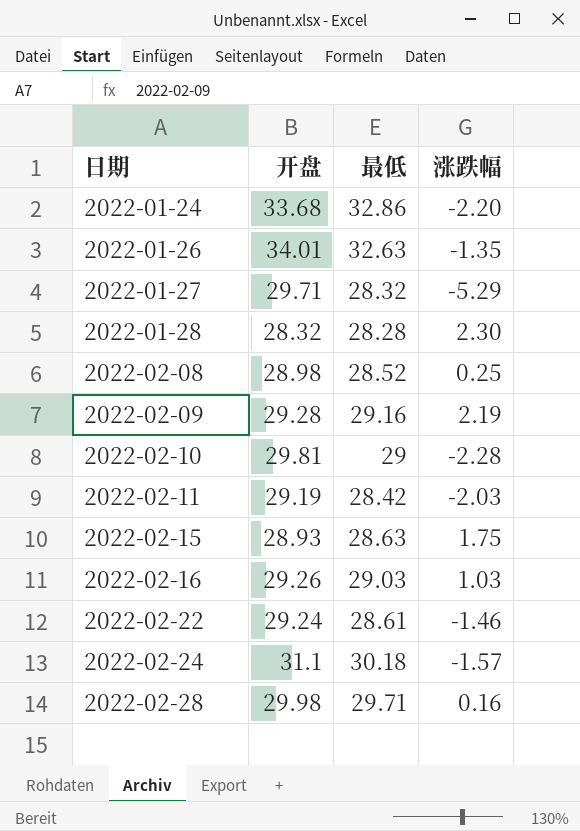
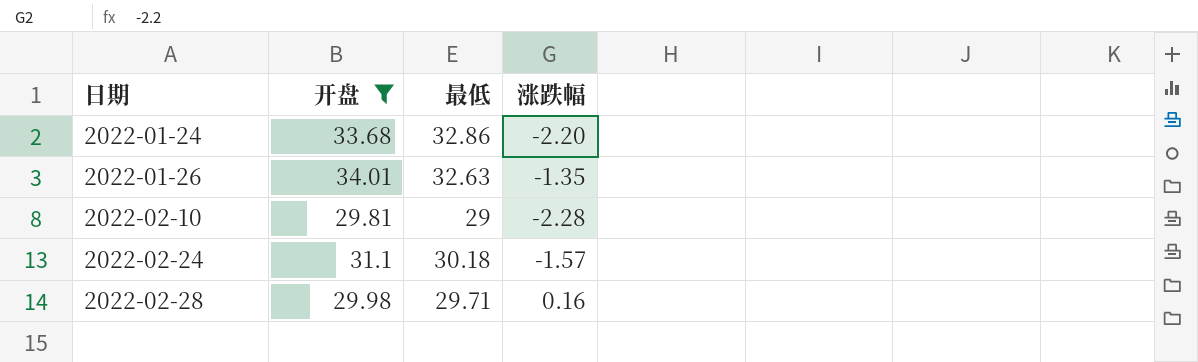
filter: none -> 开盘 >= 29.81

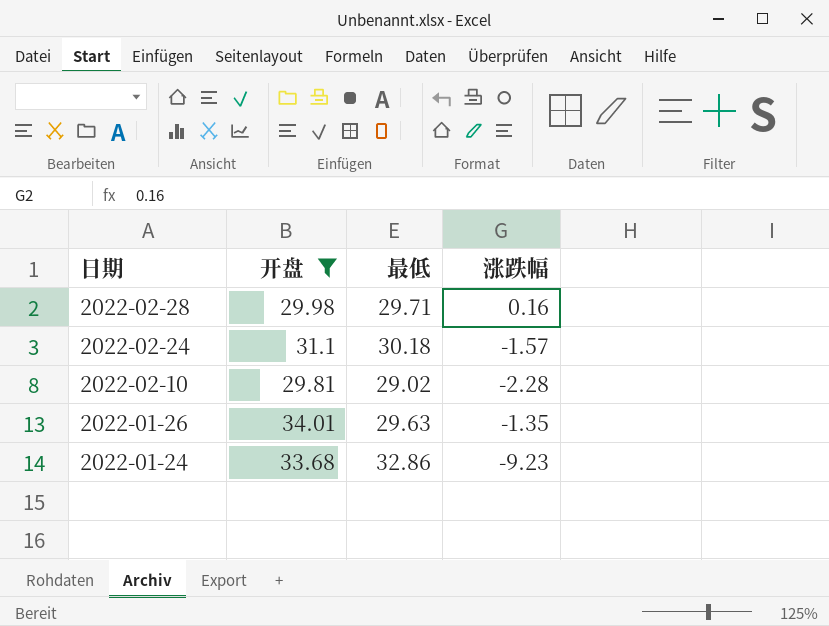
row order: 日期 ascending -> 日期 descending
2022-02-10 | 最低: 29 -> 29.02
2022-01-26 | 最低: 32.63 -> 29.63
2022-01-24 | 涨跌幅: -2.20 -> -9.23

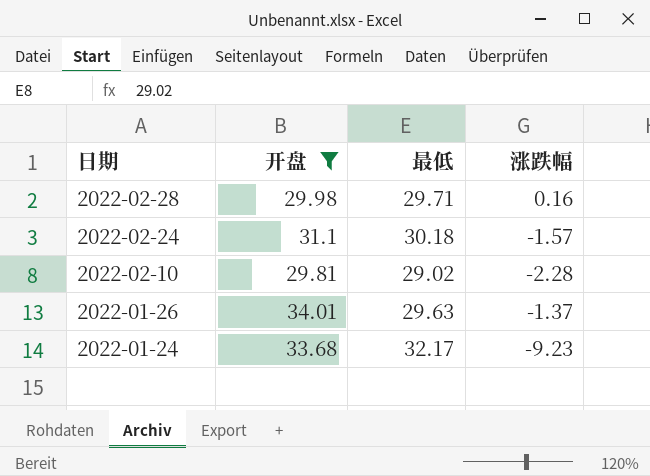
2022-01-26 | 涨跌幅: -1.35 -> -1.37
2022-01-24 | 最低: 32.86 -> 32.17

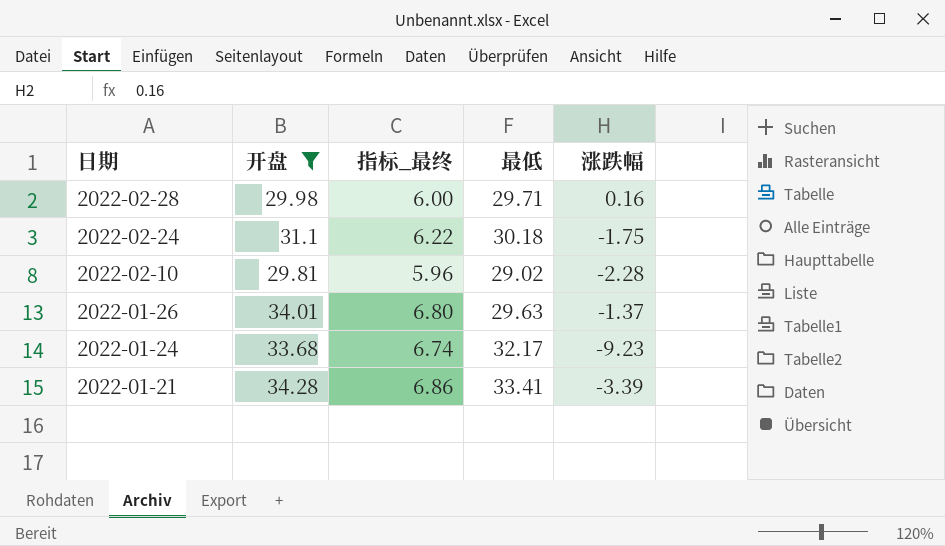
column 指标_最终 | formula: none -> [开盘] * 0.2
2022-02-24 | 涨跌幅: -1.57 -> -1.75
row 2022-01-21: none -> 34.28 | 6.86 | 33.41 | -3.39

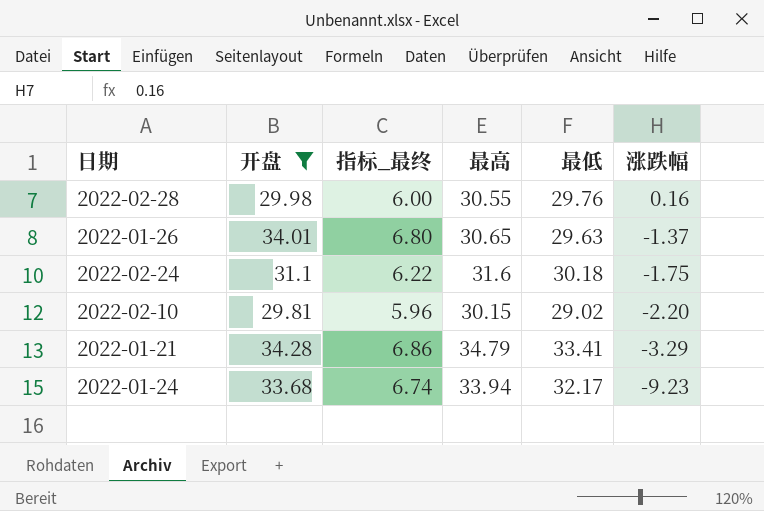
row order: 日期 descending -> 涨跌幅 descending
column 最高 | position: none -> 4
2022-02-28 | 最低: 29.71 -> 29.76
2022-02-10 | 涨跌幅: -2.28 -> -2.20
2022-01-21 | 涨跌幅: -3.39 -> -3.29

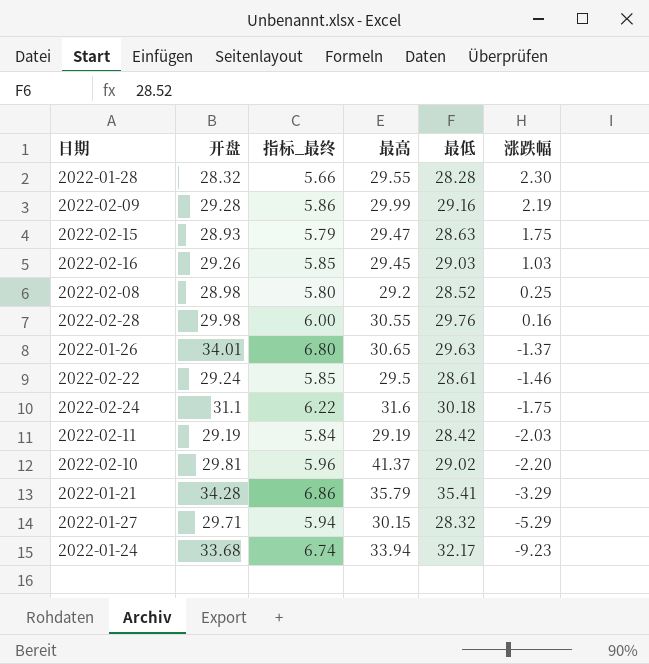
filter: 开盘 >= 29.81 -> none
2022-02-10 | 最高: 30.15 -> 41.37
2022-01-21 | 最高: 34.79 -> 35.79
2022-01-21 | 最低: 33.41 -> 35.41

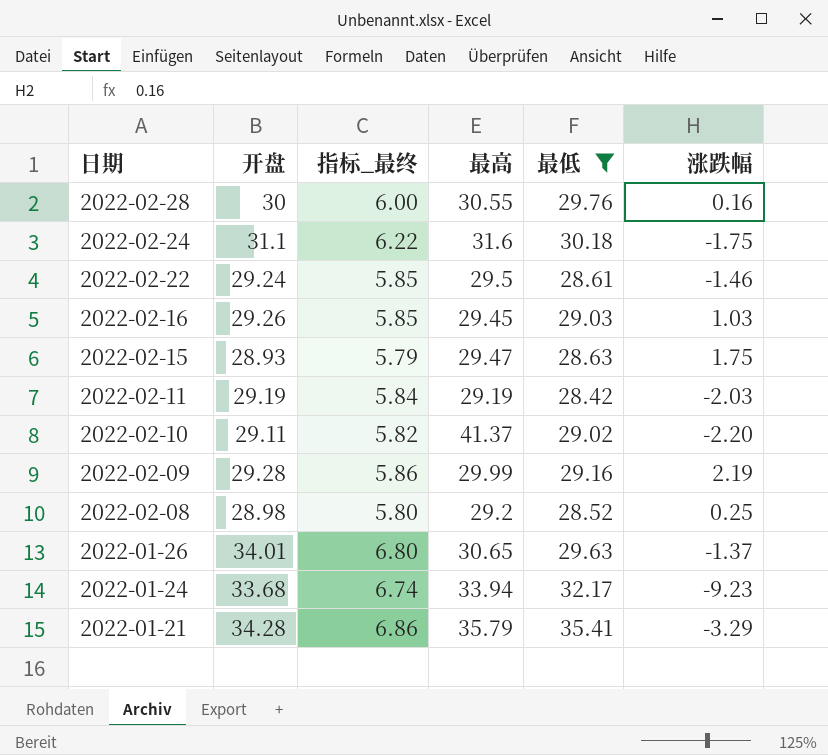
filter: none -> 最低 >= 28.42
row order: 涨跌幅 descending -> 日期 descending
2022-02-28 | 开盘: 29.98 -> 30
2022-02-10 | 开盘: 29.81 -> 29.11
2022-02-10 | 指标_最终: 5.96 -> 5.82

